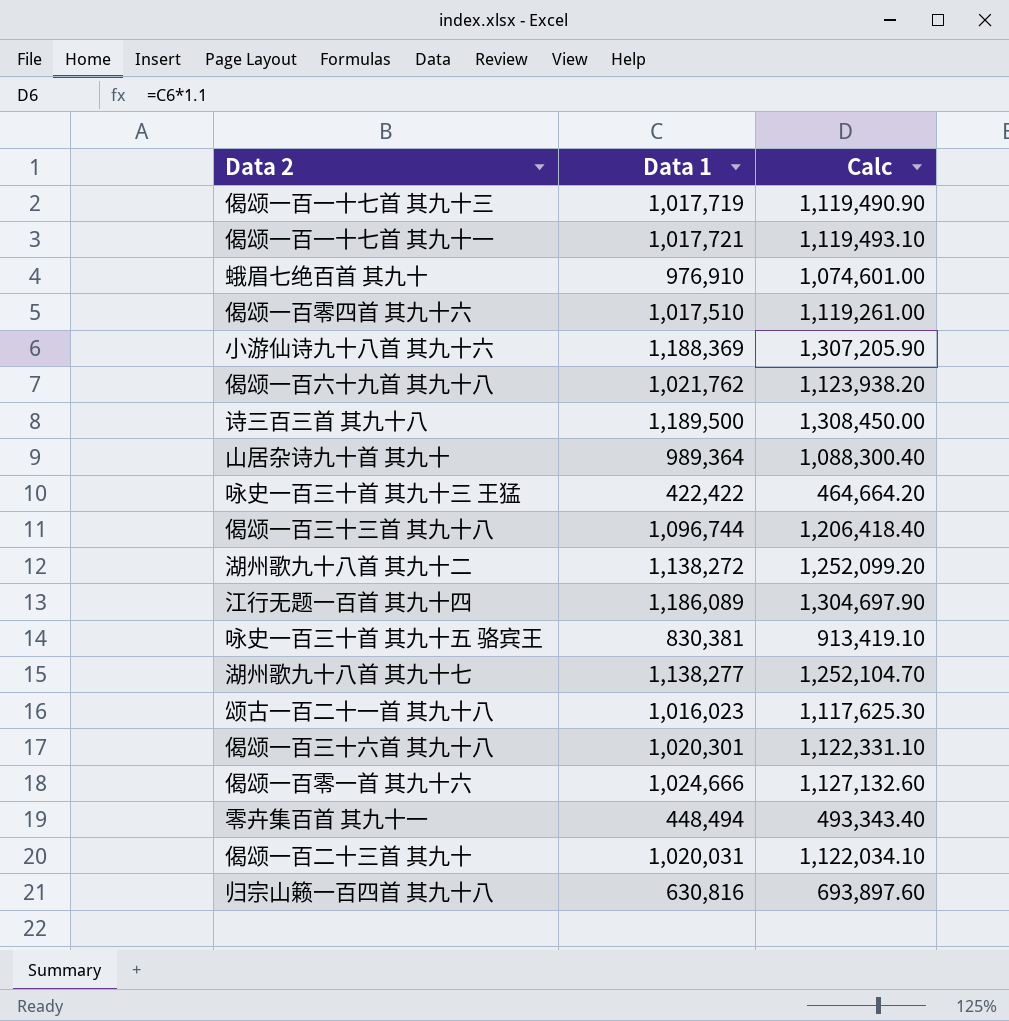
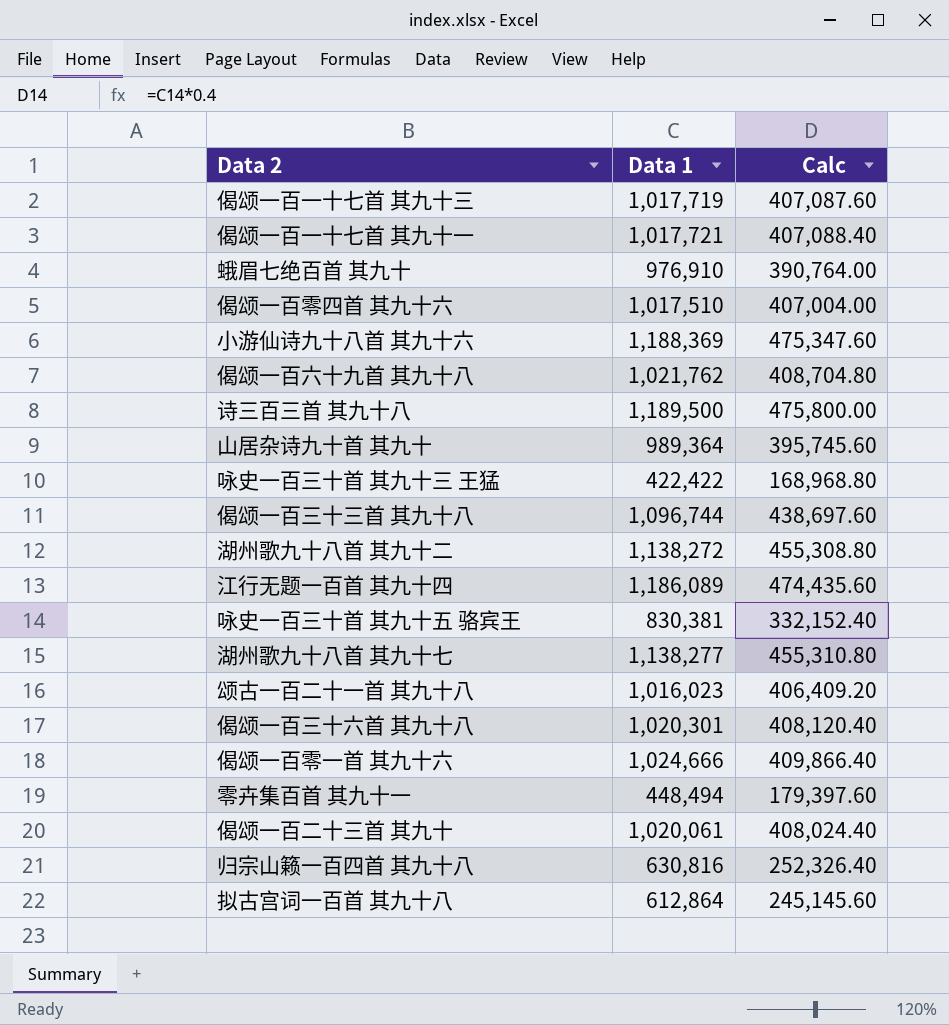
column Calc | formula: [Data 1] * 1.1 -> [Data 1] * 0.4
偈颂一百二十三首 其九十 | Data 1: 1,020,031 -> 1,020,061
row 拟古宫词一百首 其九十八: none -> 612,864 | 245,145.60

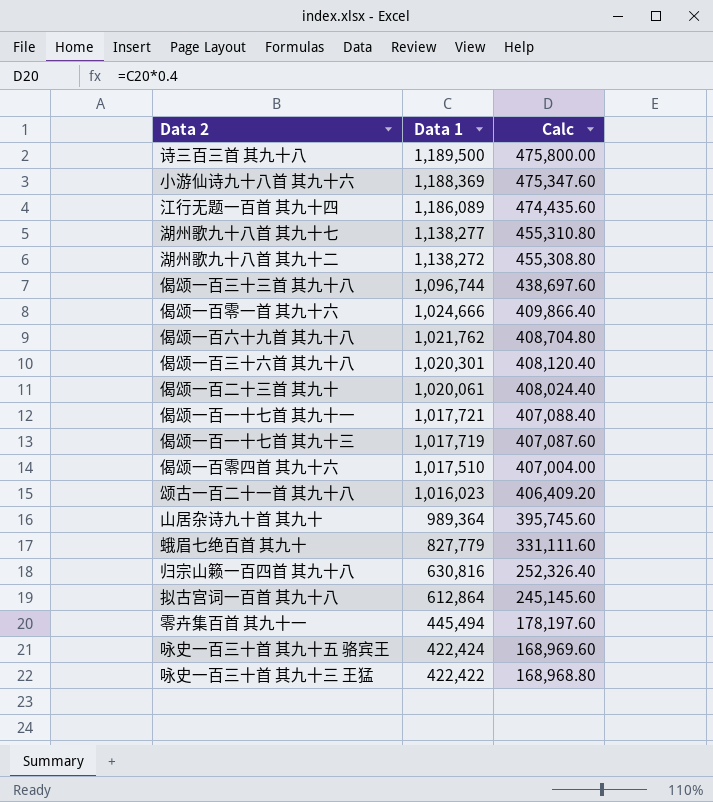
row order: none -> Data 1 descending
蛾眉七绝百首 其九十 | Data 1: 976,910 -> 827,779
蛾眉七绝百首 其九十 | Calc: 390,764.00 -> 331,111.60
零卉集百首 其九十一 | Data 1: 448,494 -> 445,494
零卉集百首 其九十一 | Calc: 179,397.60 -> 178,197.60
咏史一百三十首 其九十五 骆宾王 | Data 1: 830,381 -> 422,424
咏史一百三十首 其九十五 骆宾王 | Calc: 332,152.40 -> 168,969.60

